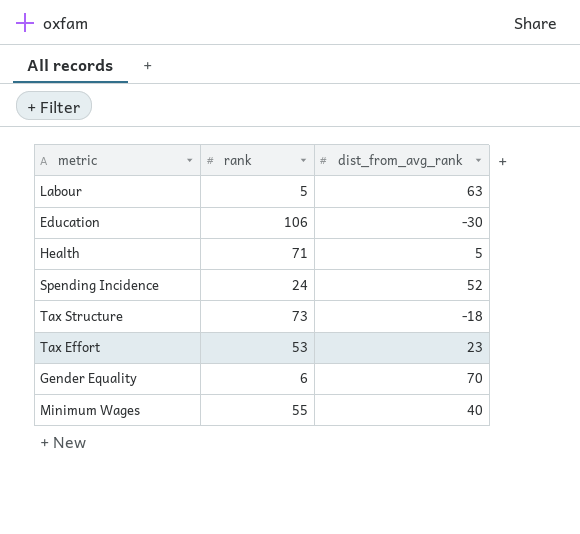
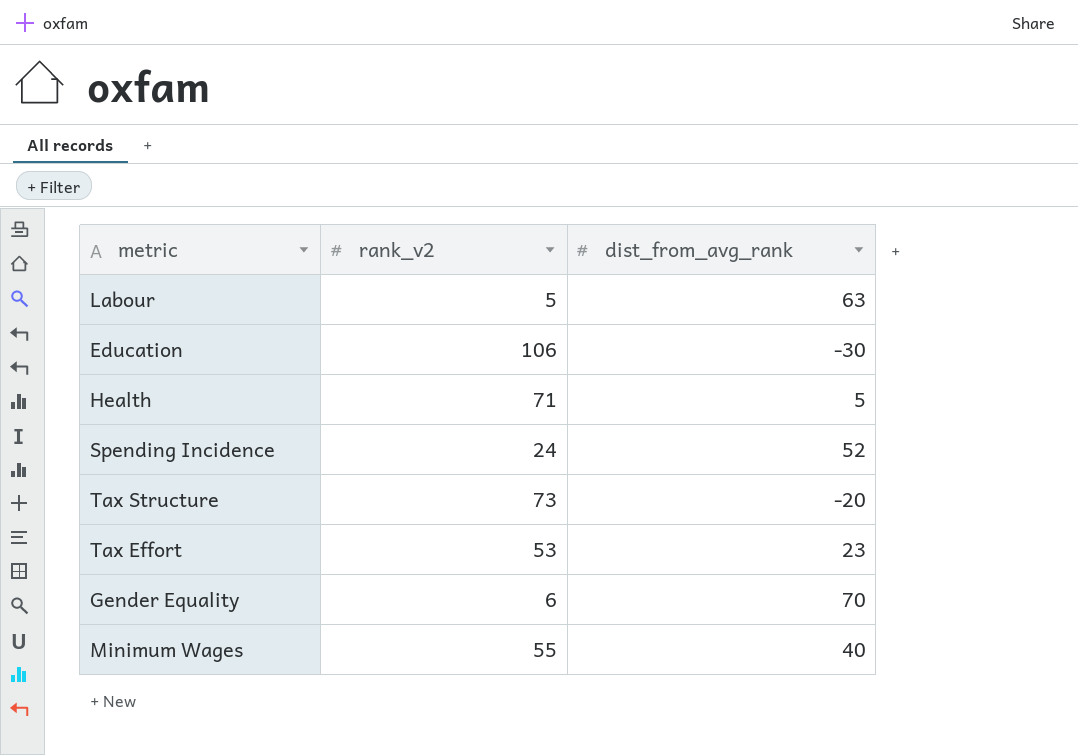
column name: rank -> rank_v2
Tax Structure | dist_from_avg_rank: -18 -> -20

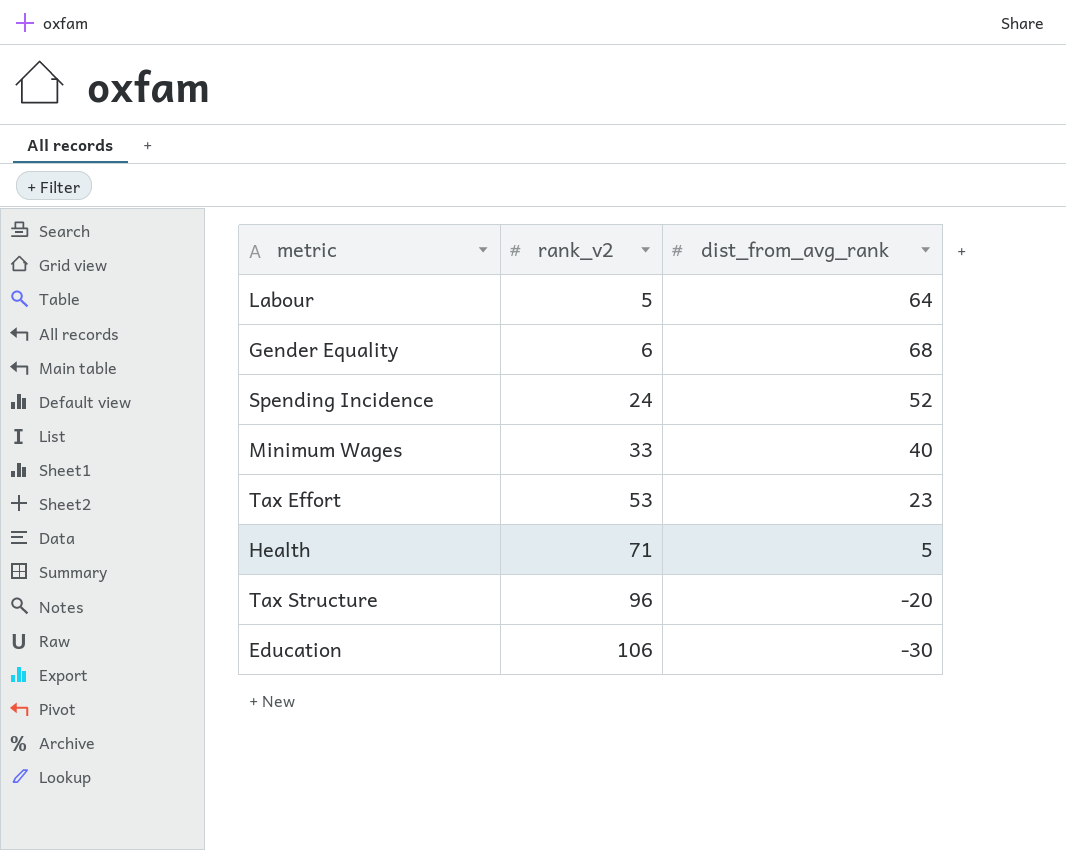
row order: none -> rank_v2 ascending
Labour | dist_from_avg_rank: 63 -> 64
Gender Equality | dist_from_avg_rank: 70 -> 68
Minimum Wages | rank_v2: 55 -> 33
Tax Structure | rank_v2: 73 -> 96

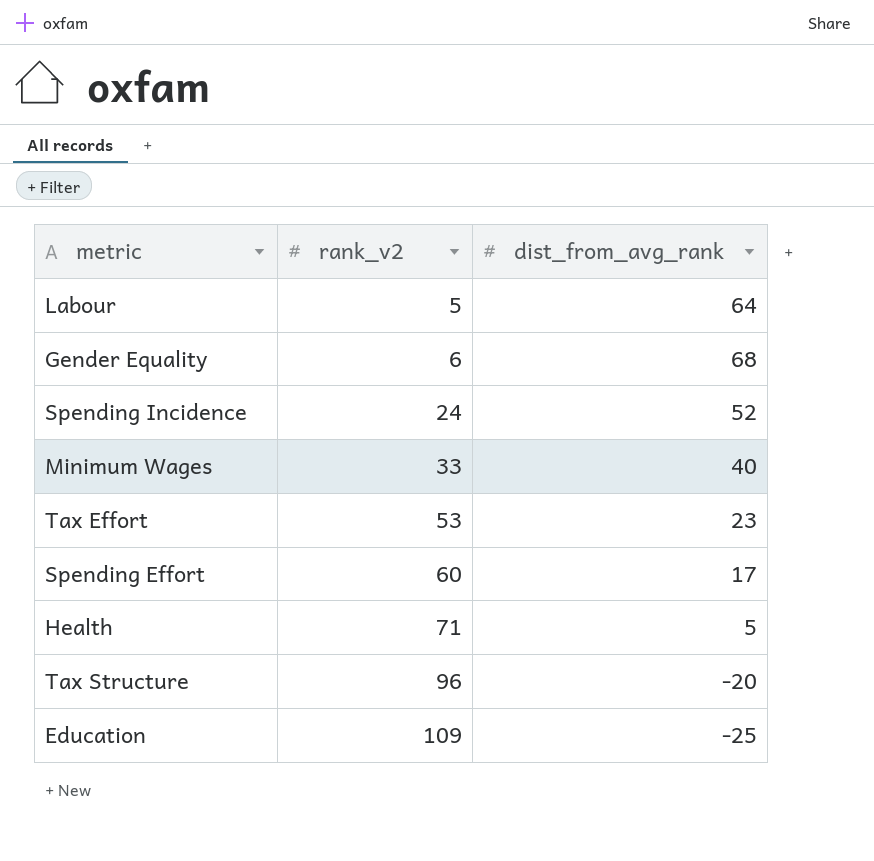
row Spending Effort: none -> 60 | 17
Education | rank_v2: 106 -> 109
Education | dist_from_avg_rank: -30 -> -25

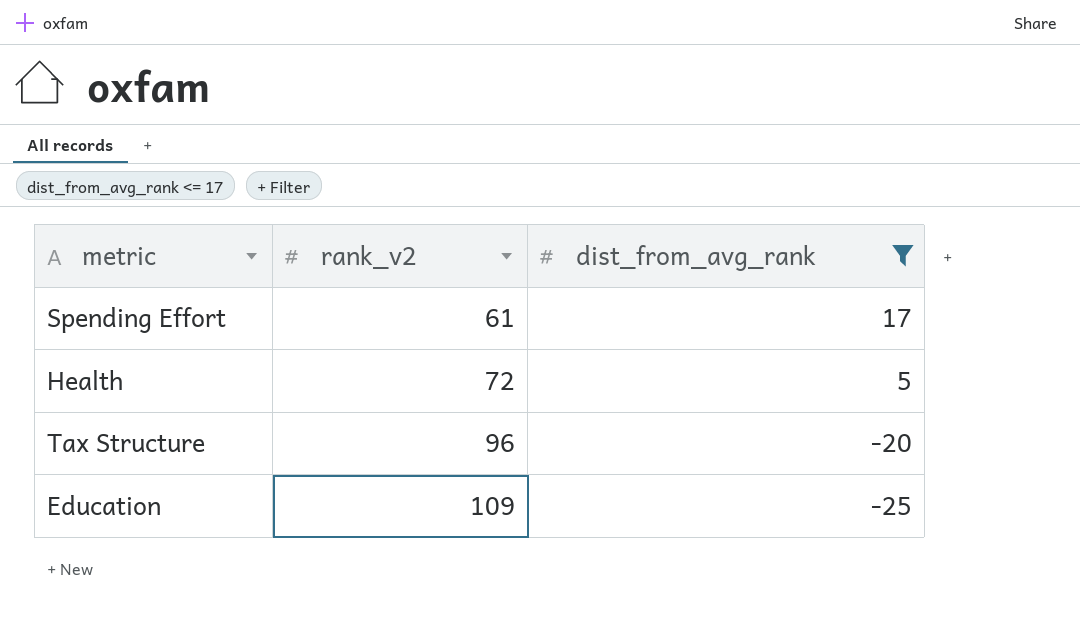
filter: none -> dist_from_avg_rank <= 17
Spending Effort | rank_v2: 60 -> 61
Health | rank_v2: 71 -> 72

